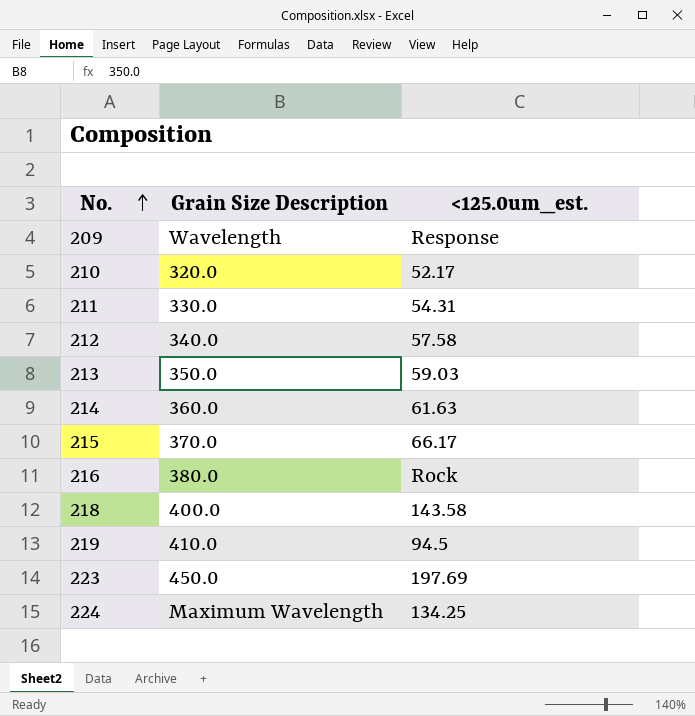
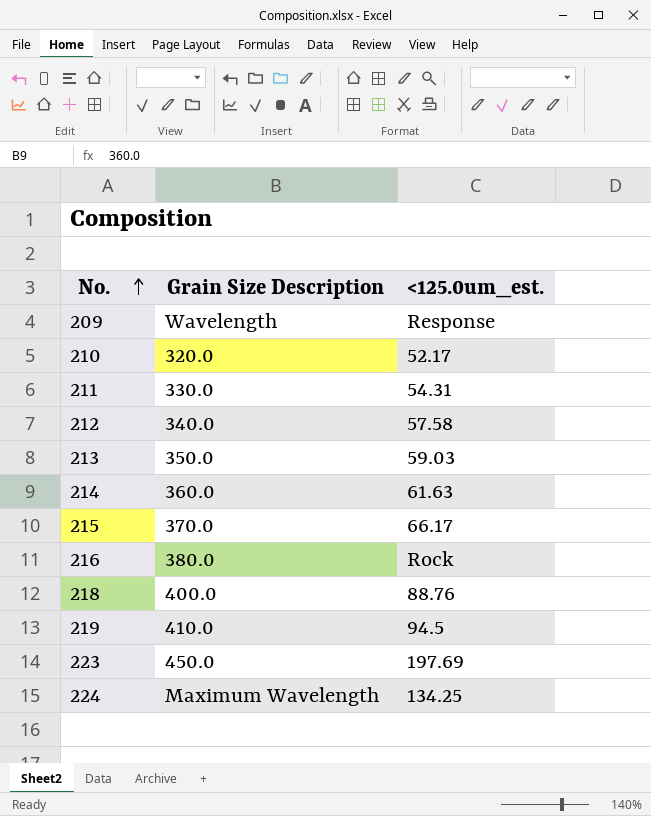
218 | <125.0um_est.: 143.58 -> 88.76

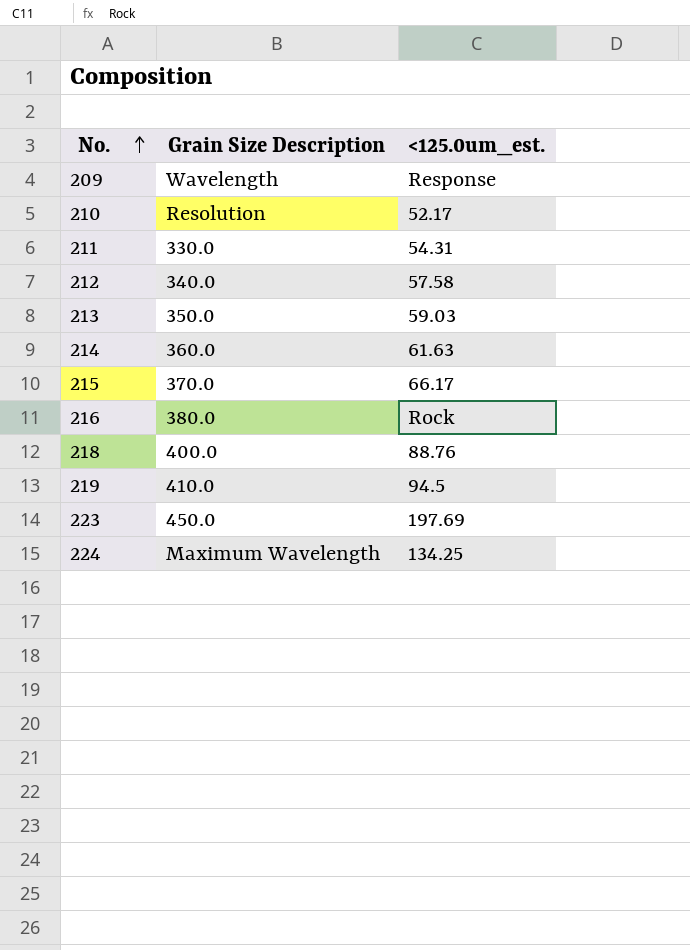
210 | Grain Size Description: 320.0 -> Resolution

